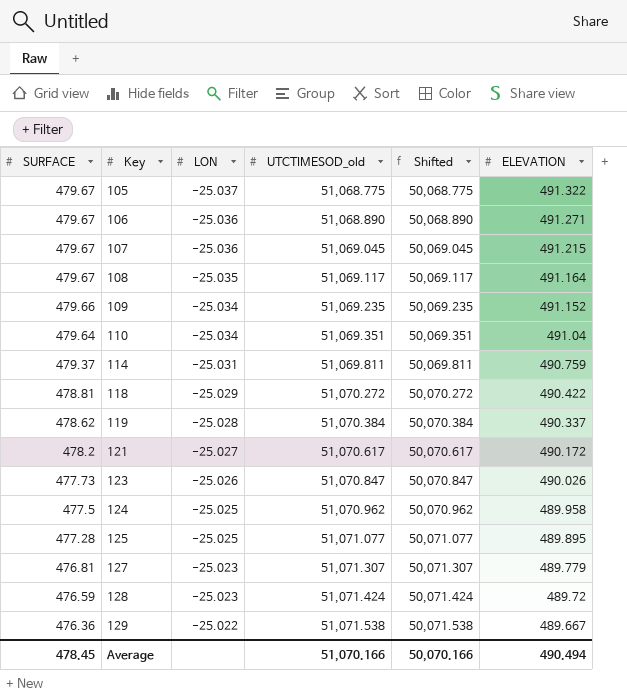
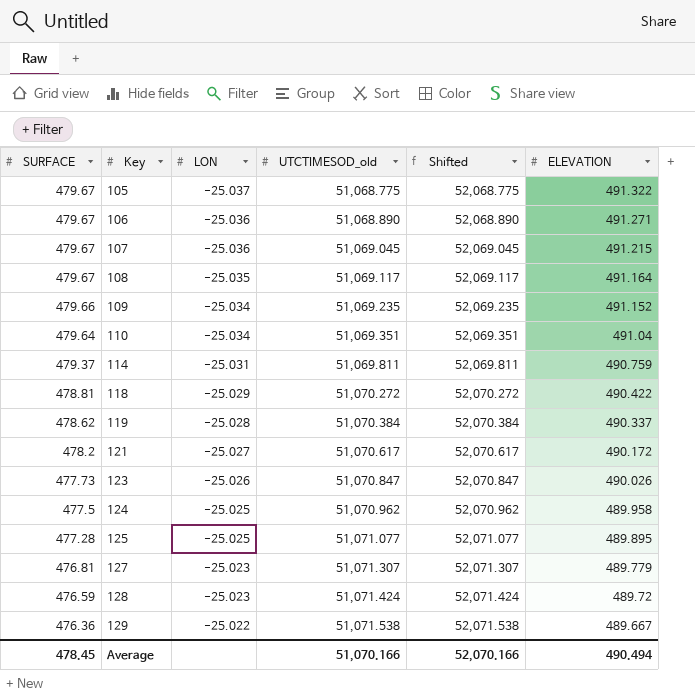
column Shifted | formula: [UTCTIMESOD_old] - 1000 -> [UTCTIMESOD_old] + 1000
Average | Shifted: 50,070.166 -> 52,070.166

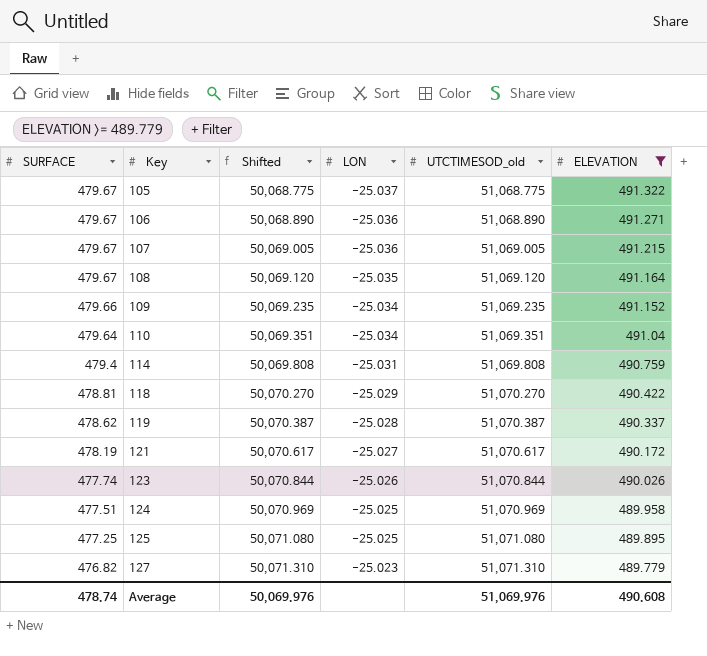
filter: none -> ELEVATION >= 489.779
column Shifted | formula: [UTCTIMESOD_old] + 1000 -> [UTCTIMESOD_old] - 1000
column Shifted | position: 5 -> 3
107 | UTCTIMESOD_old: 51,069.045 -> 51,069.005
108 | UTCTIMESOD_old: 51,069.117 -> 51,069.120
114 | SURFACE: 479.37 -> 479.4
114 | UTCTIMESOD_old: 51,069.811 -> 51,069.808
118 | UTCTIMESOD_old: 51,070.272 -> 51,070.270
119 | UTCTIMESOD_old: 51,070.384 -> 51,070.387
121 | SURFACE: 478.2 -> 478.19
123 | SURFACE: 477.73 -> 477.74
123 | UTCTIMESOD_old: 51,070.847 -> 51,070.844
124 | SURFACE: 477.5 -> 477.51
124 | UTCTIMESOD_old: 51,070.962 -> 51,070.969
125 | SURFACE: 477.28 -> 477.25
125 | UTCTIMESOD_old: 51,071.077 -> 51,071.080
127 | SURFACE: 476.81 -> 476.82
127 | UTCTIMESOD_old: 51,071.307 -> 51,071.310
Average | SURFACE: 478.45 -> 478.74
Average | Shifted: 52,070.166 -> 50,069.976
Average | UTCTIMESOD_old: 51,070.166 -> 51,069.976
Average | ELEVATION: 490.494 -> 490.608

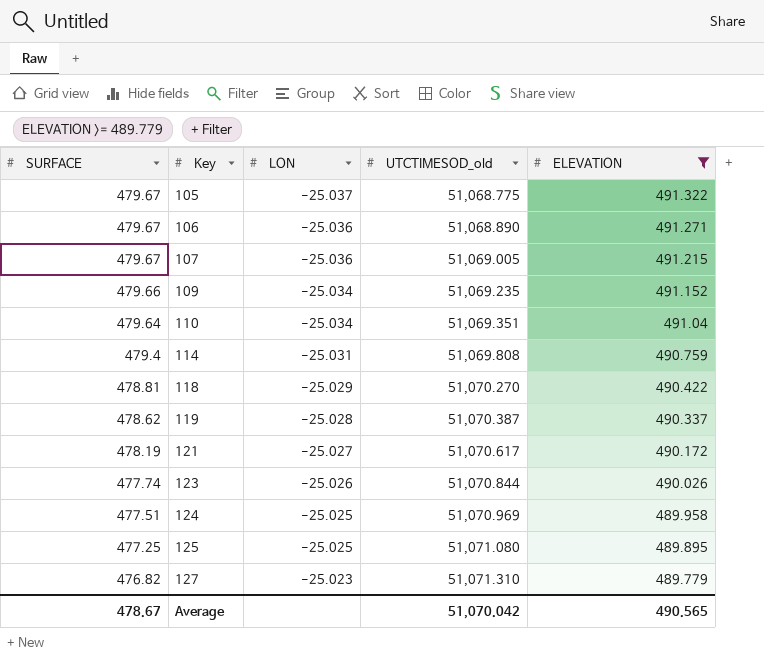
column Shifted | formula: [UTCTIMESOD_old] - 1000 -> none
row 108: 479.67 | 50,069.120 | -25.035 | 51,069.120 | 491.164 -> none
Average | SURFACE: 478.74 -> 478.67
Average | UTCTIMESOD_old: 51,069.976 -> 51,070.042
Average | ELEVATION: 490.608 -> 490.565

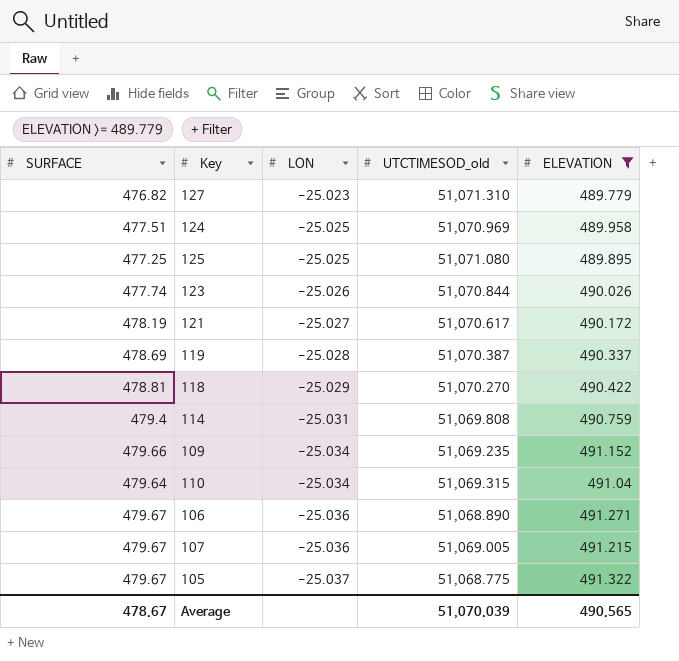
row order: SURFACE descending -> LON descending
119 | SURFACE: 478.62 -> 478.69
110 | UTCTIMESOD_old: 51,069.351 -> 51,069.315
Average | UTCTIMESOD_old: 51,070.042 -> 51,070.039

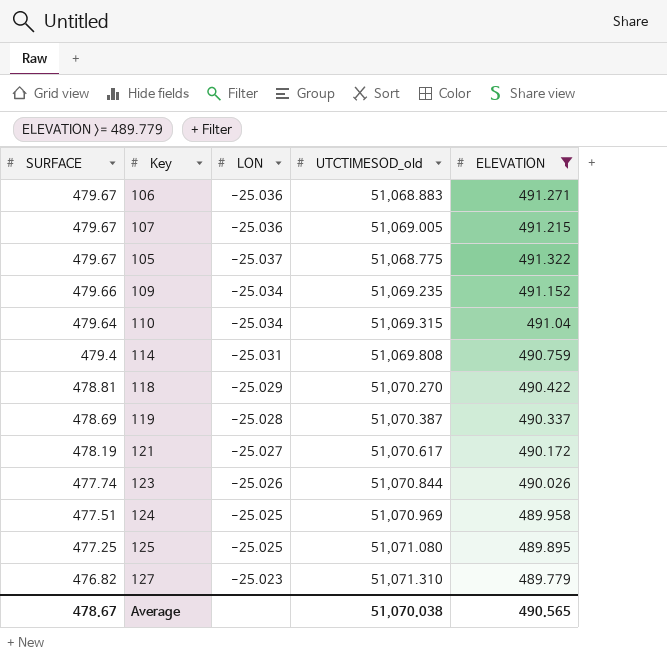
row order: LON descending -> SURFACE descending
106 | UTCTIMESOD_old: 51,068.890 -> 51,068.883
Average | UTCTIMESOD_old: 51,070.039 -> 51,070.038

